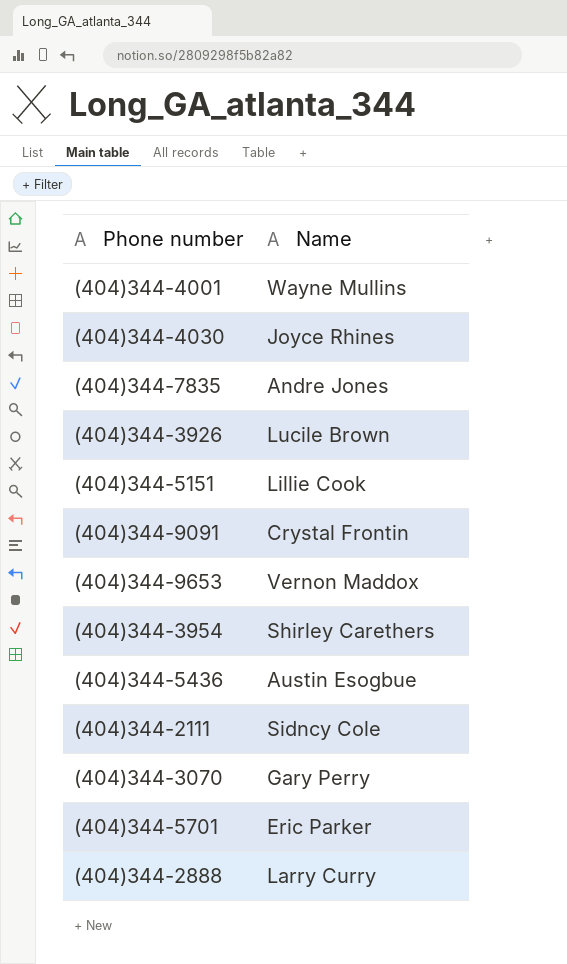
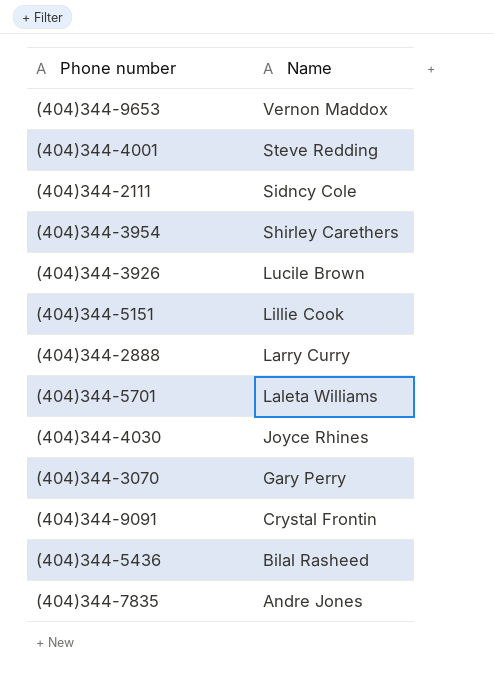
row order: none -> Name descending
(404)344-4001 | Name: Wayne Mullins -> Steve Redding
(404)344-5701 | Name: Eric Parker -> Laleta Williams
(404)344-5436 | Name: Austin Esogbue -> Bilal Rasheed

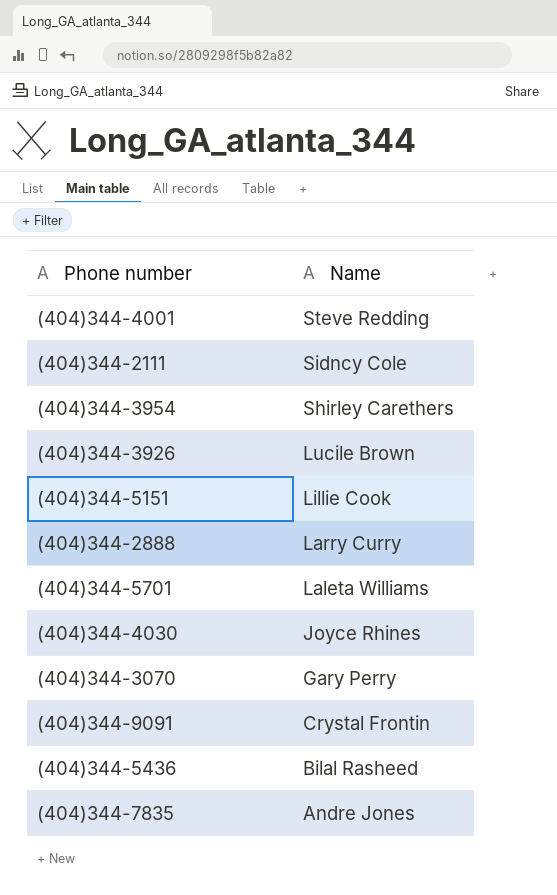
row (404)344-9653: Vernon Maddox -> none

